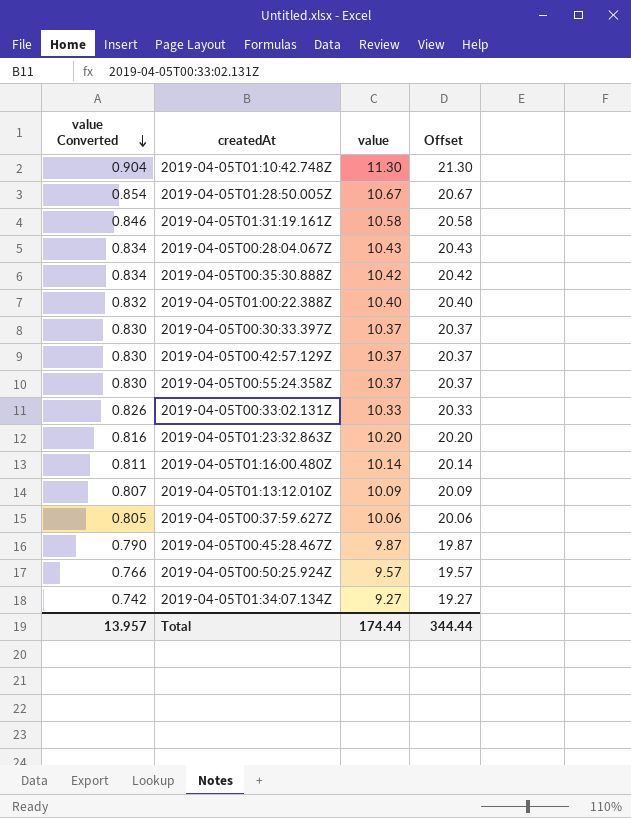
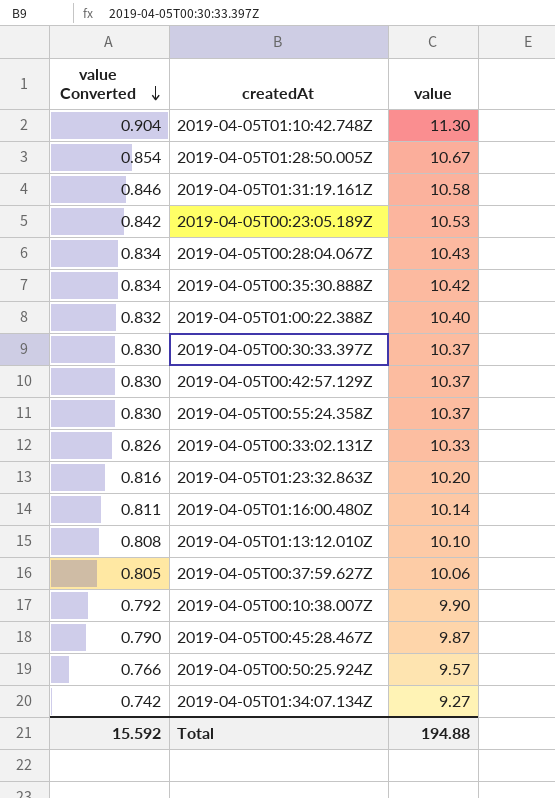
column Offset | formula: [value] + 10 -> none
row 2019-04-05T00:23:05.189Z: none -> 0.842 | 10.53
2019-04-05T01:13:12.010Z | value Converted: 0.807 -> 0.808
2019-04-05T01:13:12.010Z | value: 10.09 -> 10.10
row 2019-04-05T00:10:38.007Z: none -> 0.792 | 9.90
Total | value Converted: 13.957 -> 15.592
Total | value: 174.44 -> 194.88

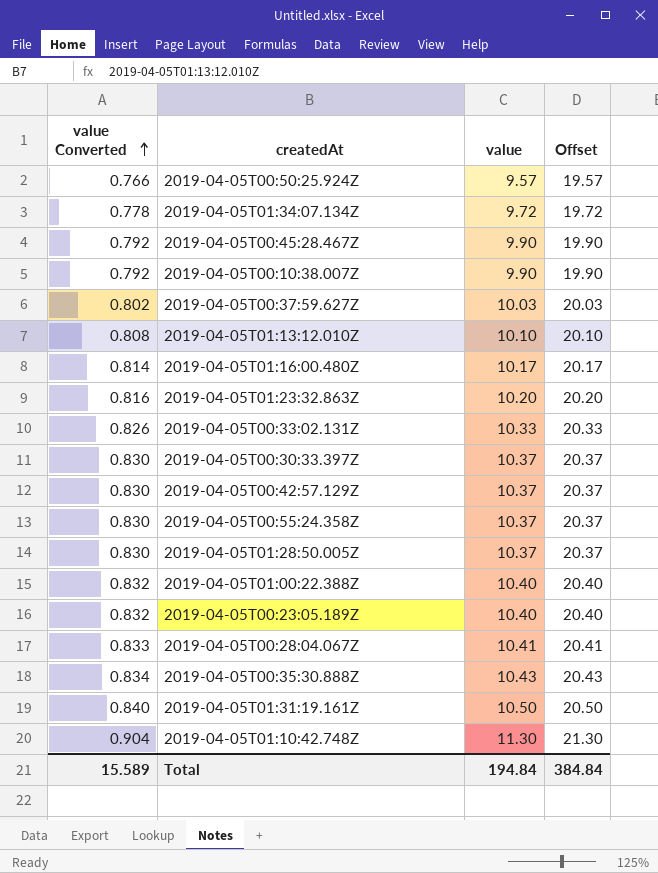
row order: value Converted descending -> value Converted ascending
column Offset | formula: none -> [value] + 10
2019-04-05T01:34:07.134Z | value Converted: 0.742 -> 0.778
2019-04-05T01:34:07.134Z | value: 9.27 -> 9.72
2019-04-05T00:45:28.467Z | value Converted: 0.790 -> 0.792
2019-04-05T00:45:28.467Z | value: 9.87 -> 9.90
2019-04-05T00:37:59.627Z | value Converted: 0.805 -> 0.802
2019-04-05T00:37:59.627Z | value: 10.06 -> 10.03
2019-04-05T01:16:00.480Z | value Converted: 0.811 -> 0.814
2019-04-05T01:16:00.480Z | value: 10.14 -> 10.17
2019-04-05T01:28:50.005Z | value Converted: 0.854 -> 0.830
2019-04-05T01:28:50.005Z | value: 10.67 -> 10.37
2019-04-05T00:23:05.189Z | value Converted: 0.842 -> 0.832
2019-04-05T00:23:05.189Z | value: 10.53 -> 10.40
2019-04-05T00:28:04.067Z | value Converted: 0.834 -> 0.833
2019-04-05T00:28:04.067Z | value: 10.43 -> 10.41
2019-04-05T00:35:30.888Z | value: 10.42 -> 10.43
2019-04-05T01:31:19.161Z | value Converted: 0.846 -> 0.840
2019-04-05T01:31:19.161Z | value: 10.58 -> 10.50
Total | value Converted: 15.592 -> 15.589
Total | value: 194.88 -> 194.84

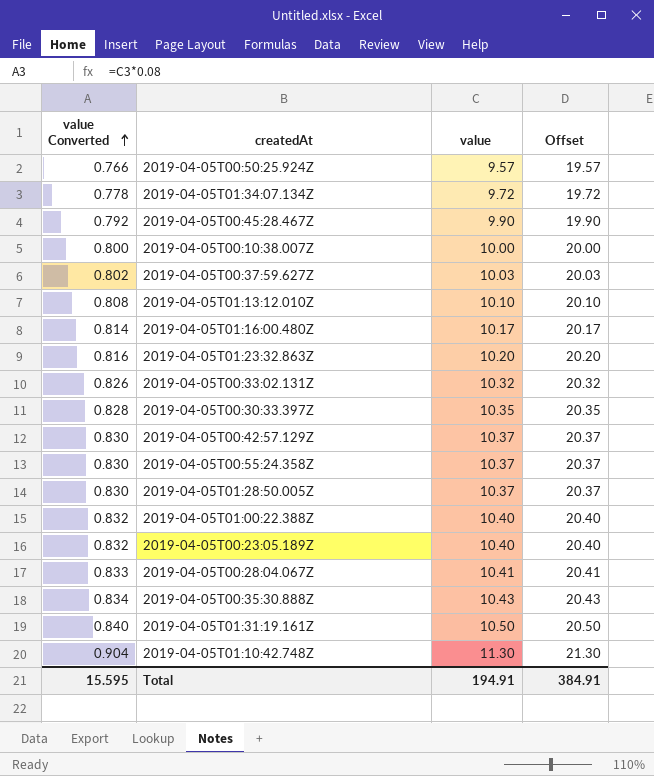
2019-04-05T00:10:38.007Z | value Converted: 0.792 -> 0.800
2019-04-05T00:10:38.007Z | value: 9.90 -> 10.00
2019-04-05T00:10:38.007Z | Offset: 19.90 -> 20.00
2019-04-05T00:33:02.131Z | value: 10.33 -> 10.32
2019-04-05T00:33:02.131Z | Offset: 20.33 -> 20.32
2019-04-05T00:30:33.397Z | value Converted: 0.830 -> 0.828
2019-04-05T00:30:33.397Z | value: 10.37 -> 10.35
2019-04-05T00:30:33.397Z | Offset: 20.37 -> 20.35
Total | value Converted: 15.589 -> 15.595
Total | value: 194.84 -> 194.91
Total | Offset: 384.84 -> 384.91

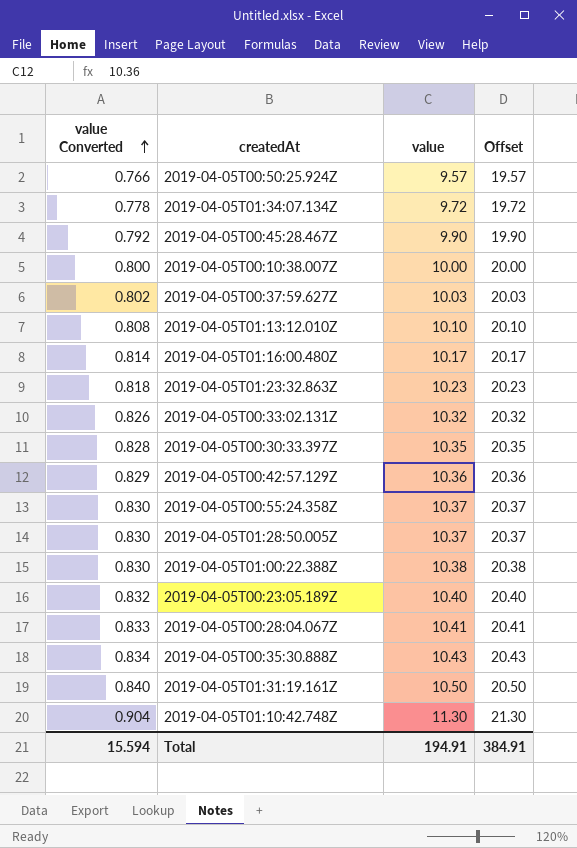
2019-04-05T01:23:32.863Z | value Converted: 0.816 -> 0.818
2019-04-05T01:23:32.863Z | value: 10.20 -> 10.23
2019-04-05T01:23:32.863Z | Offset: 20.20 -> 20.23
2019-04-05T00:42:57.129Z | value Converted: 0.830 -> 0.829
2019-04-05T00:42:57.129Z | value: 10.37 -> 10.36
2019-04-05T00:42:57.129Z | Offset: 20.37 -> 20.36
2019-04-05T01:00:22.388Z | value Converted: 0.832 -> 0.830
2019-04-05T01:00:22.388Z | value: 10.40 -> 10.38
2019-04-05T01:00:22.388Z | Offset: 20.40 -> 20.38
Total | value Converted: 15.595 -> 15.594

